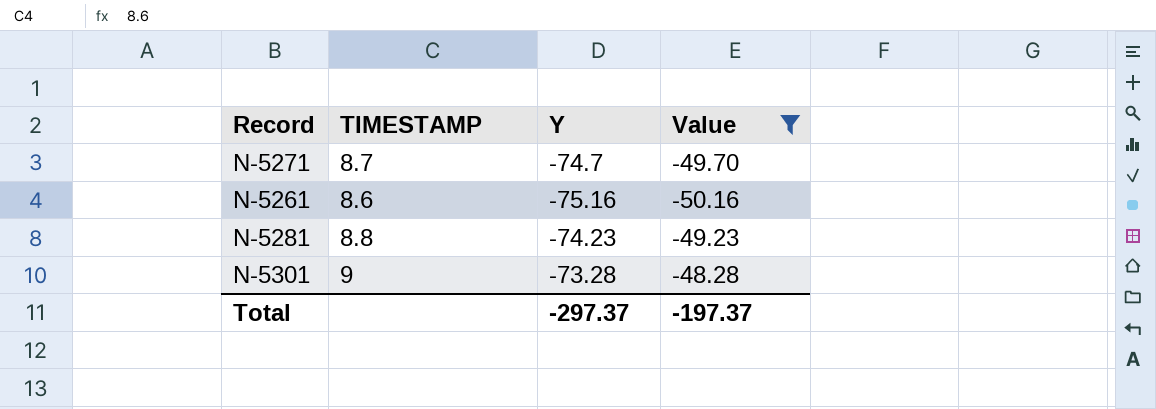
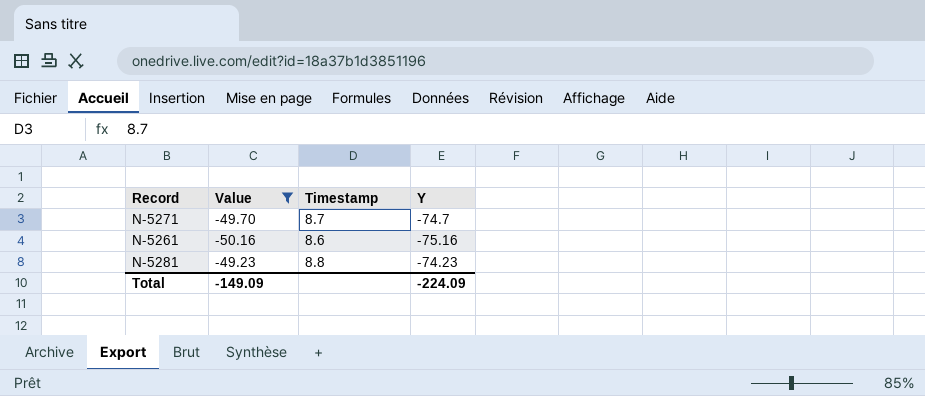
column Value | position: 4 -> 2
column name: TIMESTAMP -> Timestamp
row N-5301: 9 | -73.28 | -48.28 -> none
Total | Value: -197.37 -> -149.09
Total | Y: -297.37 -> -224.09

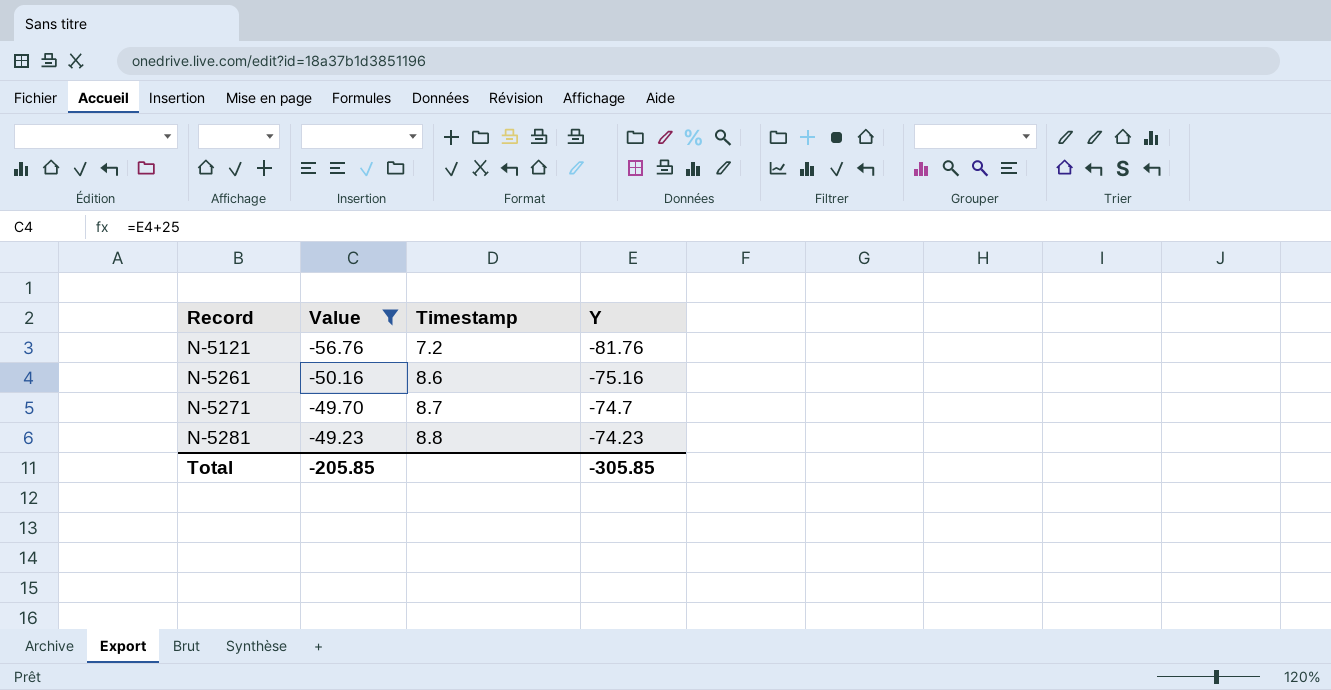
row order: none -> Record ascending
row N-5121: none -> -56.76 | 7.2 | -81.76
Total | Value: -149.09 -> -205.85
Total | Y: -224.09 -> -305.85

